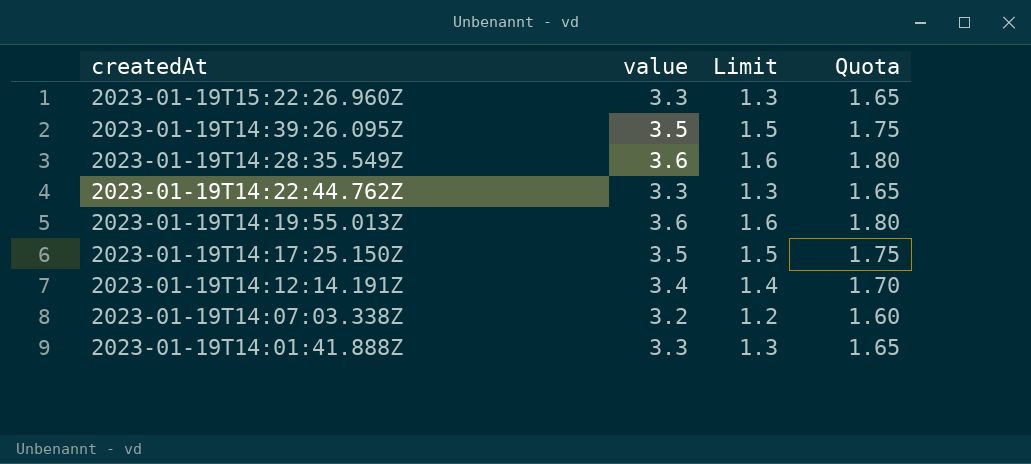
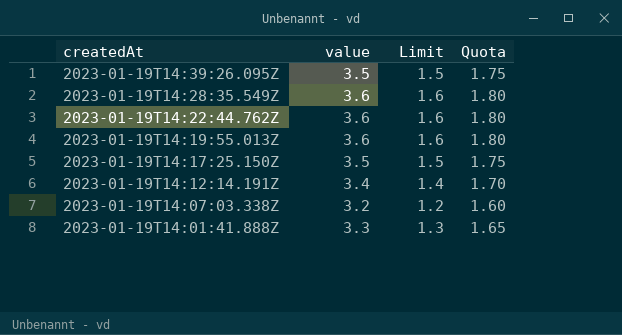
row 2023-01-19T15:22:26.960Z: 3.3 | 1.3 | 1.65 -> none
2023-01-19T14:22:44.762Z | value: 3.3 -> 3.6
2023-01-19T14:22:44.762Z | Limit: 1.3 -> 1.6
2023-01-19T14:22:44.762Z | Quota: 1.65 -> 1.80

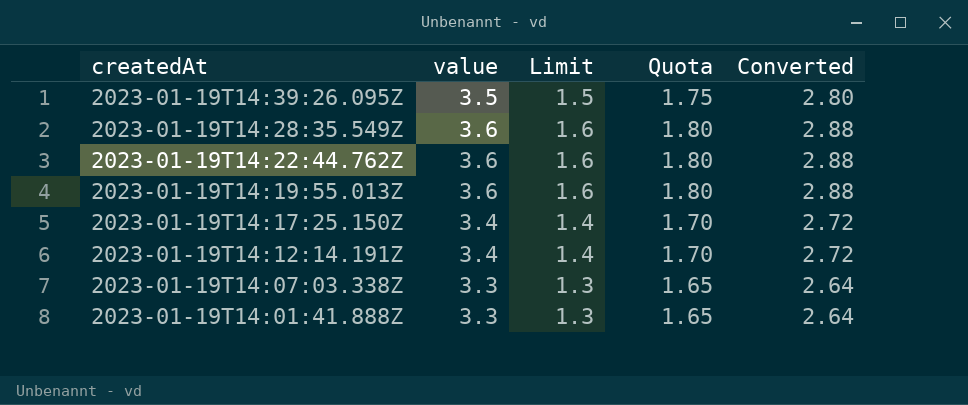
column Converted | formula: none -> [value] * 0.8
2023-01-19T14:17:25.150Z | value: 3.5 -> 3.4
2023-01-19T14:17:25.150Z | Limit: 1.5 -> 1.4
2023-01-19T14:17:25.150Z | Quota: 1.75 -> 1.70
2023-01-19T14:07:03.338Z | value: 3.2 -> 3.3
2023-01-19T14:07:03.338Z | Limit: 1.2 -> 1.3
2023-01-19T14:07:03.338Z | Quota: 1.60 -> 1.65

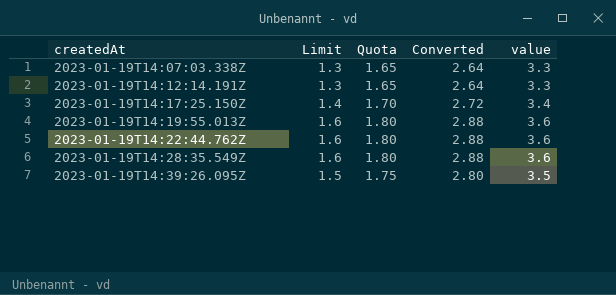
row order: createdAt descending -> createdAt ascending
column value | position: 2 -> 5
row 2023-01-19T14:01:41.888Z: 3.3 | 1.3 | 1.65 | 2.64 -> none
2023-01-19T14:12:14.191Z | Limit: 1.4 -> 1.3
2023-01-19T14:12:14.191Z | Quota: 1.70 -> 1.65
2023-01-19T14:12:14.191Z | Converted: 2.72 -> 2.64
2023-01-19T14:12:14.191Z | value: 3.4 -> 3.3

